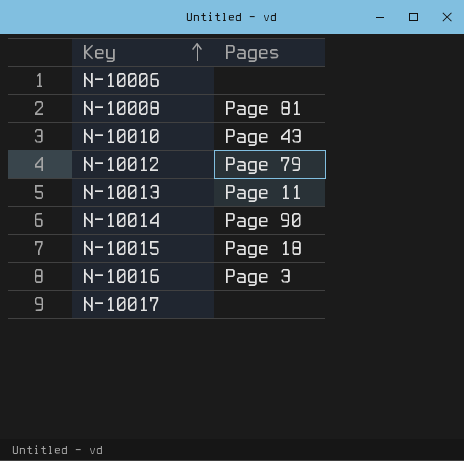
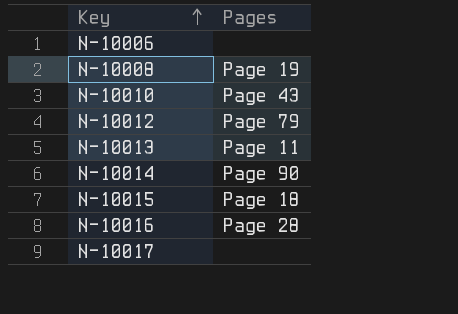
N-10008 | Pages: Page 81 -> Page 19
N-10016 | Pages: Page 3 -> Page 28

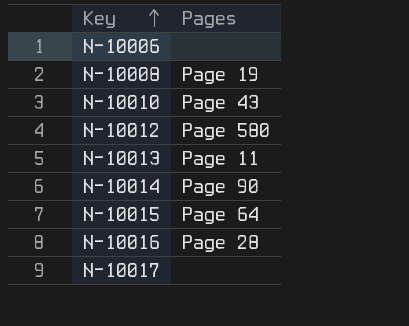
N-10012 | Pages: Page 79 -> Page 580
N-10015 | Pages: Page 18 -> Page 64

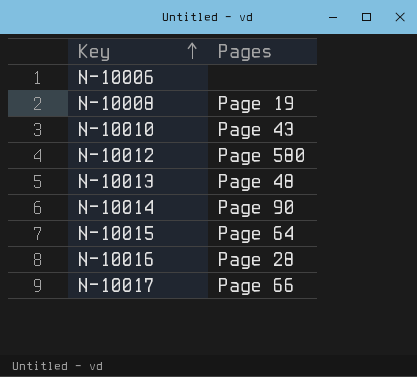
N-10013 | Pages: Page 11 -> Page 48
N-10017 | Pages: none -> Page 66

